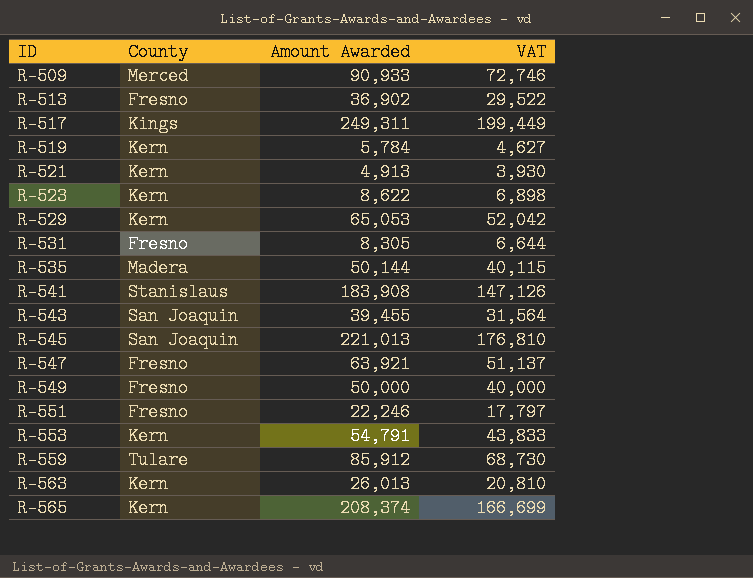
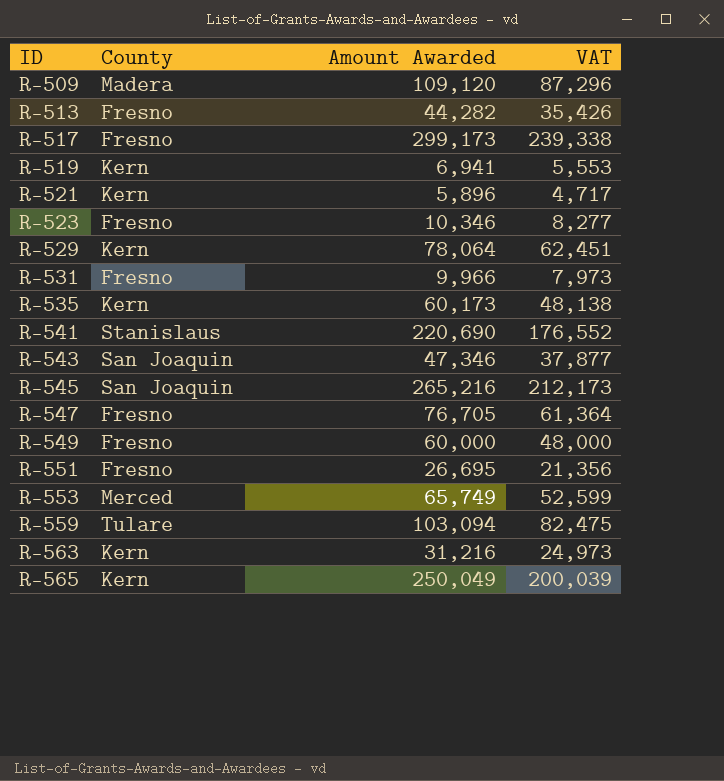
R-509 | County: Merced -> Madera
R-509 | Amount Awarded: 90,933 -> 109,120
R-509 | VAT: 72,746 -> 87,296
R-513 | Amount Awarded: 36,902 -> 44,282
R-513 | VAT: 29,522 -> 35,426
R-517 | County: Kings -> Fresno
R-517 | Amount Awarded: 249,311 -> 299,173
R-517 | VAT: 199,449 -> 239,338
R-519 | Amount Awarded: 5,784 -> 6,941
R-519 | VAT: 4,627 -> 5,553
R-521 | Amount Awarded: 4,913 -> 5,896
R-521 | VAT: 3,930 -> 4,717
R-523 | County: Kern -> Fresno
R-523 | Amount Awarded: 8,622 -> 10,346
R-523 | VAT: 6,898 -> 8,277
R-529 | Amount Awarded: 65,053 -> 78,064
R-529 | VAT: 52,042 -> 62,451
R-531 | Amount Awarded: 8,305 -> 9,966
R-531 | VAT: 6,644 -> 7,973
R-535 | County: Madera -> Kern
R-535 | Amount Awarded: 50,144 -> 60,173
R-535 | VAT: 40,115 -> 48,138
R-541 | Amount Awarded: 183,908 -> 220,690
R-541 | VAT: 147,126 -> 176,552
R-543 | Amount Awarded: 39,455 -> 47,346
R-543 | VAT: 31,564 -> 37,877
R-545 | Amount Awarded: 221,013 -> 265,216
R-545 | VAT: 176,810 -> 212,173
R-547 | Amount Awarded: 63,921 -> 76,705
R-547 | VAT: 51,137 -> 61,364
R-549 | Amount Awarded: 50,000 -> 60,000
R-549 | VAT: 40,000 -> 48,000
R-551 | Amount Awarded: 22,246 -> 26,695
R-551 | VAT: 17,797 -> 21,356
R-553 | County: Kern -> Merced
R-553 | Amount Awarded: 54,791 -> 65,749
R-553 | VAT: 43,833 -> 52,599
R-559 | Amount Awarded: 85,912 -> 103,094
R-559 | VAT: 68,730 -> 82,475
R-563 | Amount Awarded: 26,013 -> 31,216
R-563 | VAT: 20,810 -> 24,973
R-565 | Amount Awarded: 208,374 -> 250,049
R-565 | VAT: 166,699 -> 200,039

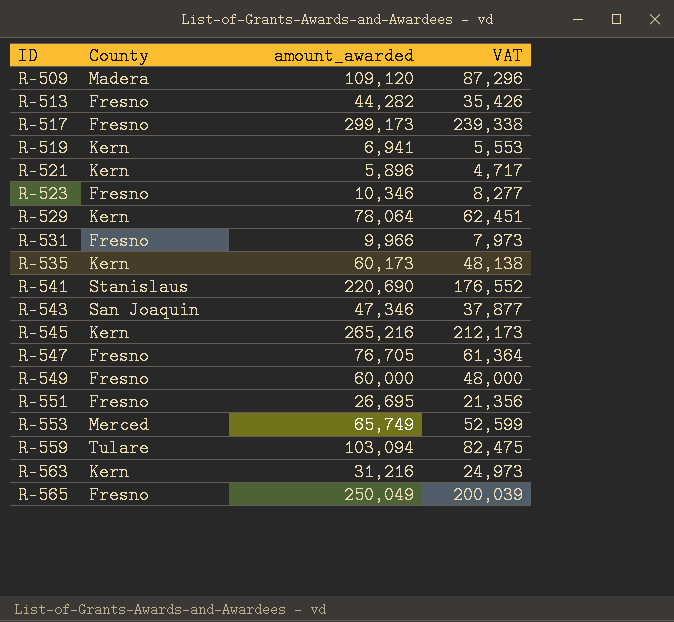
column name: Amount Awarded -> amount_awarded
R-545 | County: San Joaquin -> Kern
R-565 | County: Kern -> Fresno

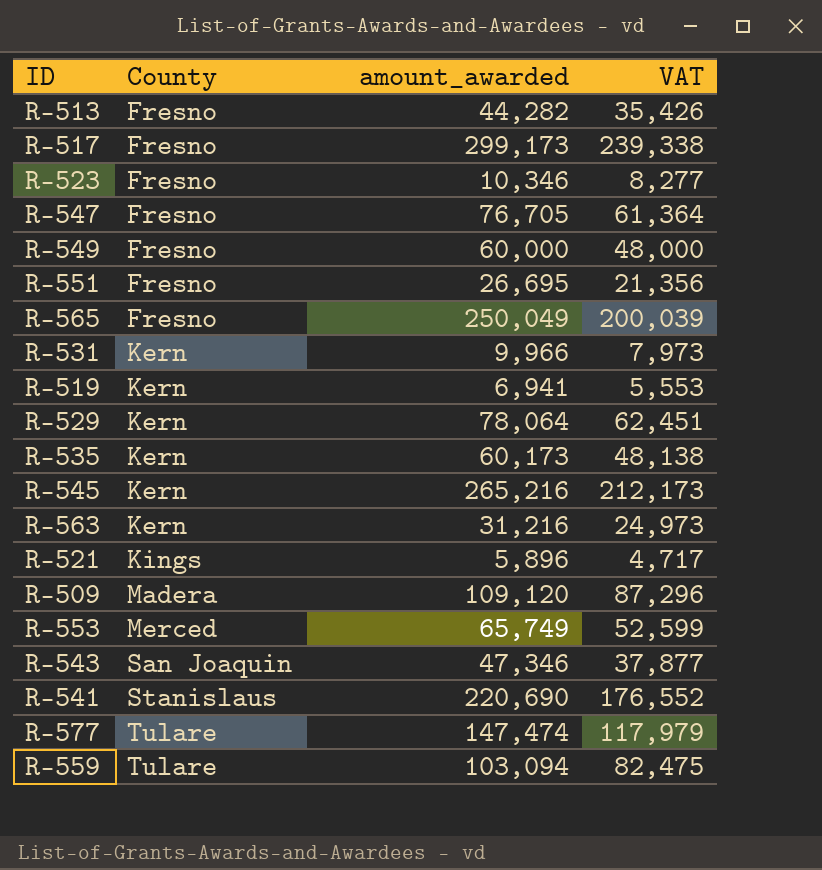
row order: ID ascending -> County ascending
R-531 | County: Fresno -> Kern
R-521 | County: Kern -> Kings
row R-577: none -> Tulare | 147,474 | 117,979

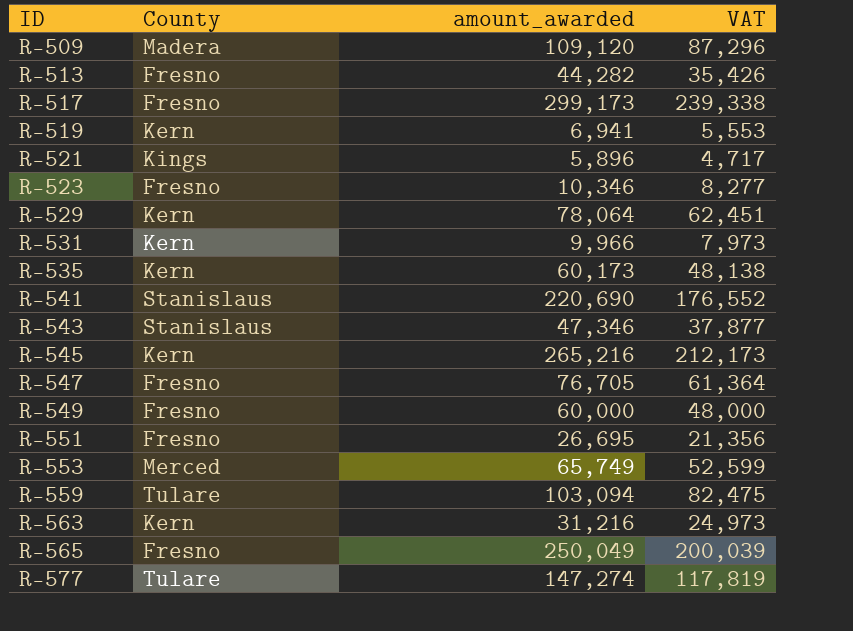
row order: County ascending -> ID ascending
R-543 | County: San Joaquin -> Stanislaus
R-577 | amount_awarded: 147,474 -> 147,274
R-577 | VAT: 117,979 -> 117,819

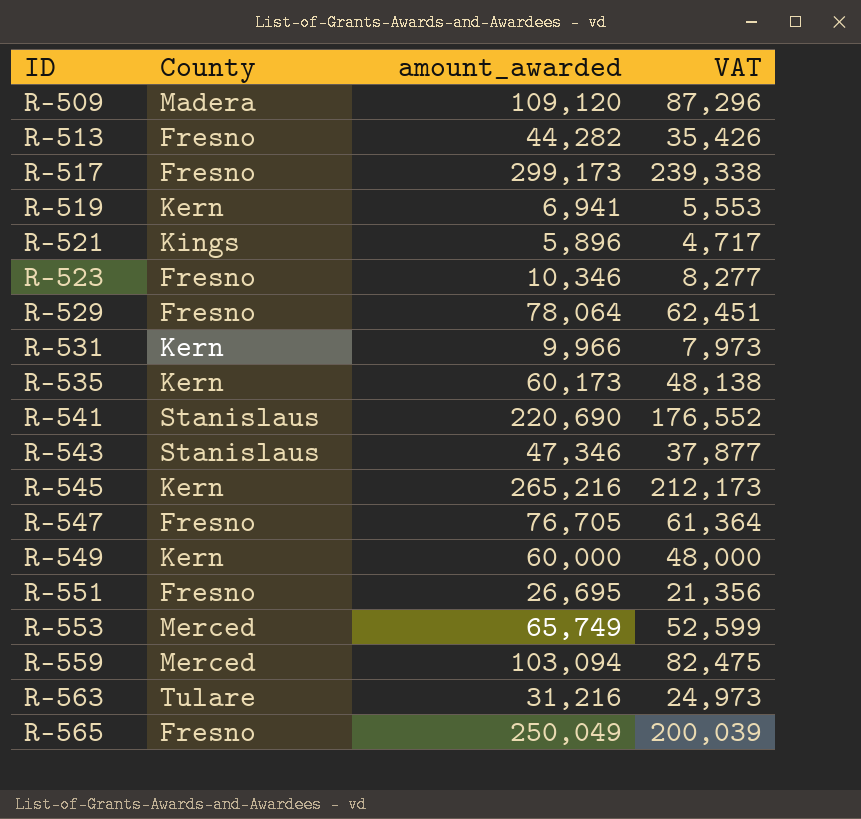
row R-577: Tulare | 147,274 | 117,819 -> none
R-529 | County: Kern -> Fresno
R-549 | County: Fresno -> Kern
R-559 | County: Tulare -> Merced
R-563 | County: Kern -> Tulare

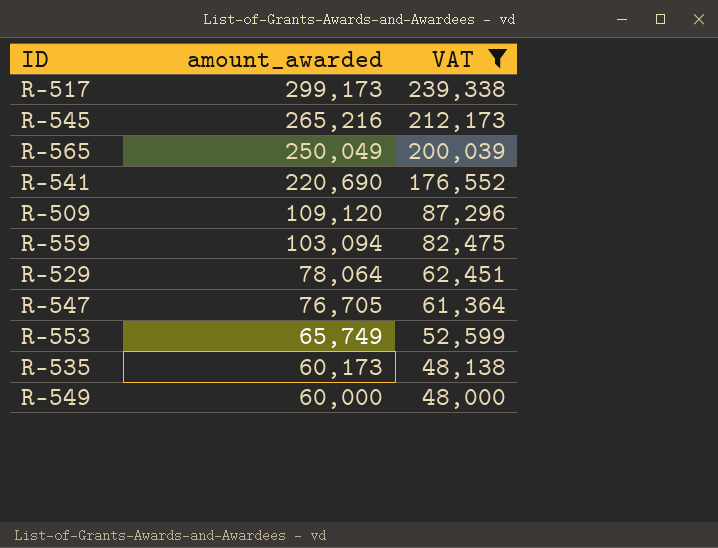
filter: none -> VAT >= 48,000
row order: ID ascending -> amount_awarded descending
column County | position: 2 -> none

